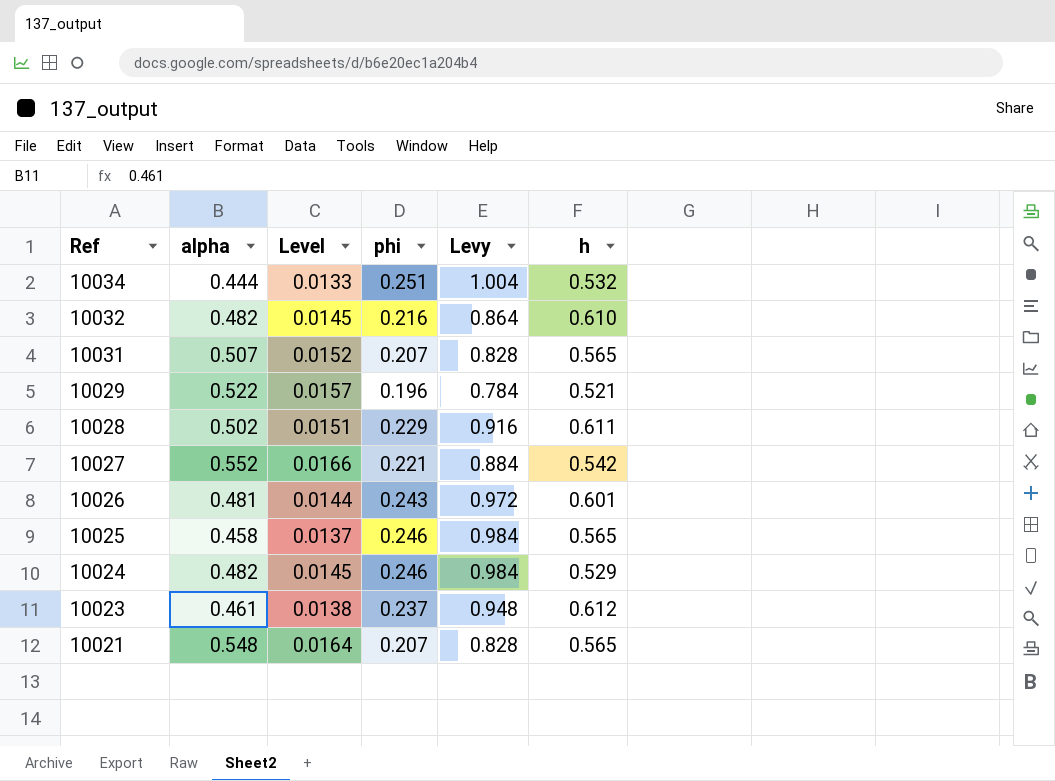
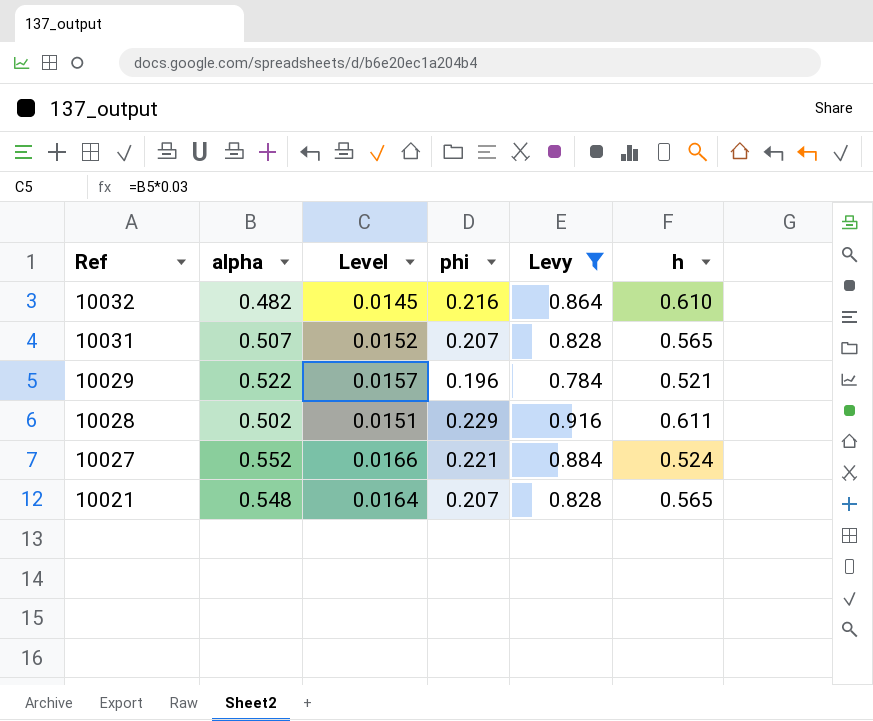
filter: none -> Levy <= 0.916
10027 | h: 0.542 -> 0.524

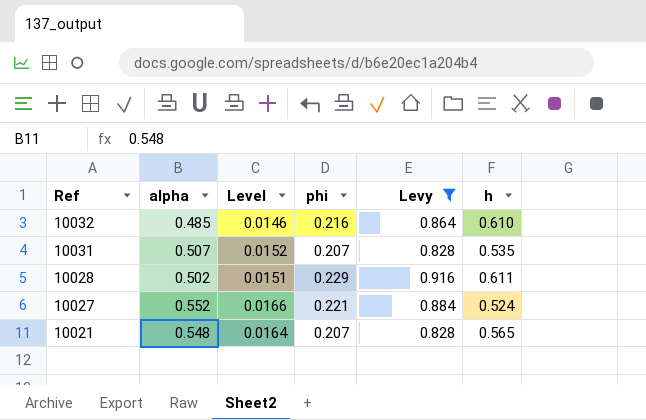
row 10029: 0.522 | 0.0157 | 0.196 | 0.784 | 0.521 -> none
10032 | alpha: 0.482 -> 0.485
10032 | Level: 0.0145 -> 0.0146
10031 | h: 0.565 -> 0.535

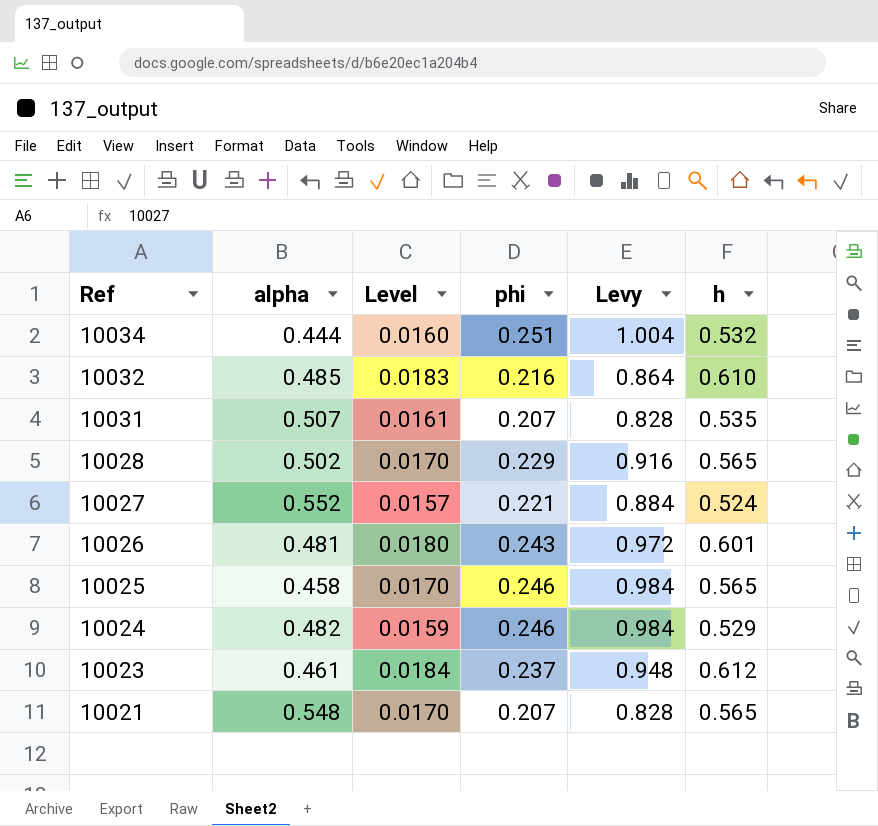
filter: Levy <= 0.916 -> none
column Level | formula: [alpha] * 0.03 -> [h] * 0.03
10028 | h: 0.611 -> 0.565

